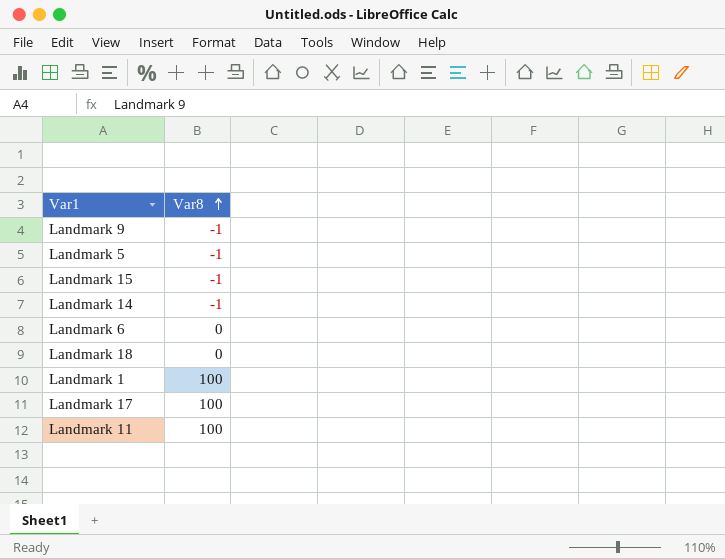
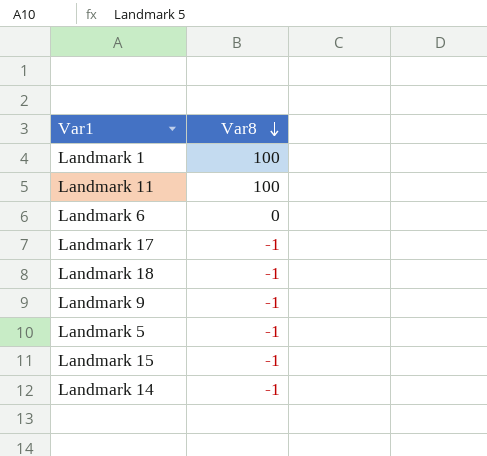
row order: Var8 ascending -> Var8 descending
Landmark 17 | Var8: 100 -> -1
Landmark 18 | Var8: 0 -> -1

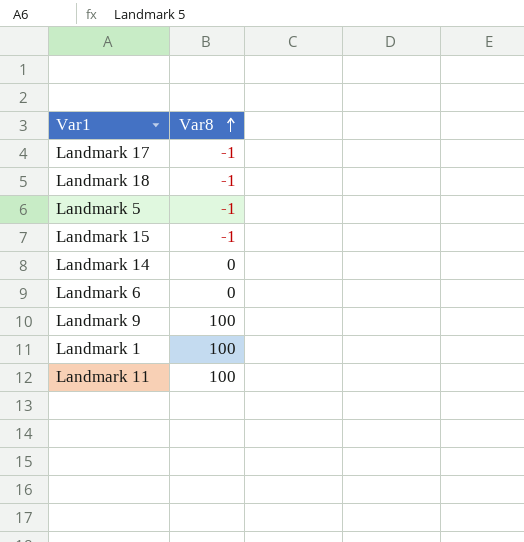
row order: Var8 descending -> Var8 ascending
Landmark 14 | Var8: -1 -> 0
Landmark 9 | Var8: -1 -> 100

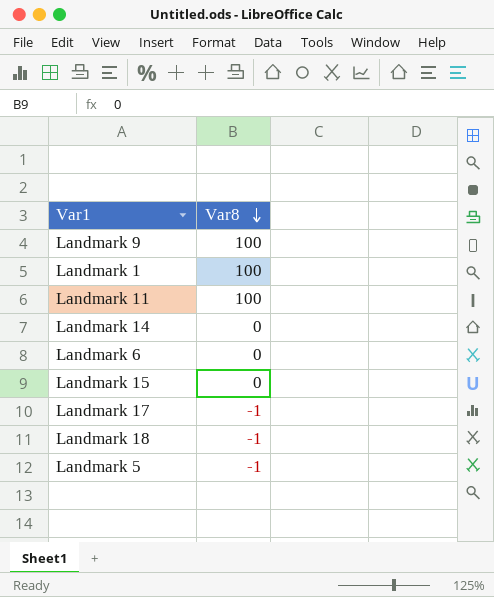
row order: Var8 ascending -> Var8 descending
Landmark 15 | Var8: -1 -> 0

